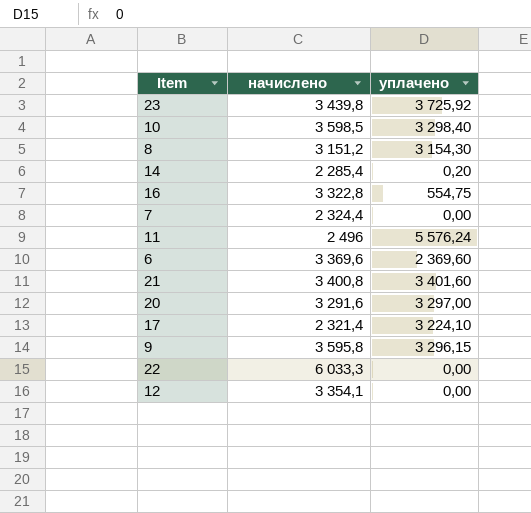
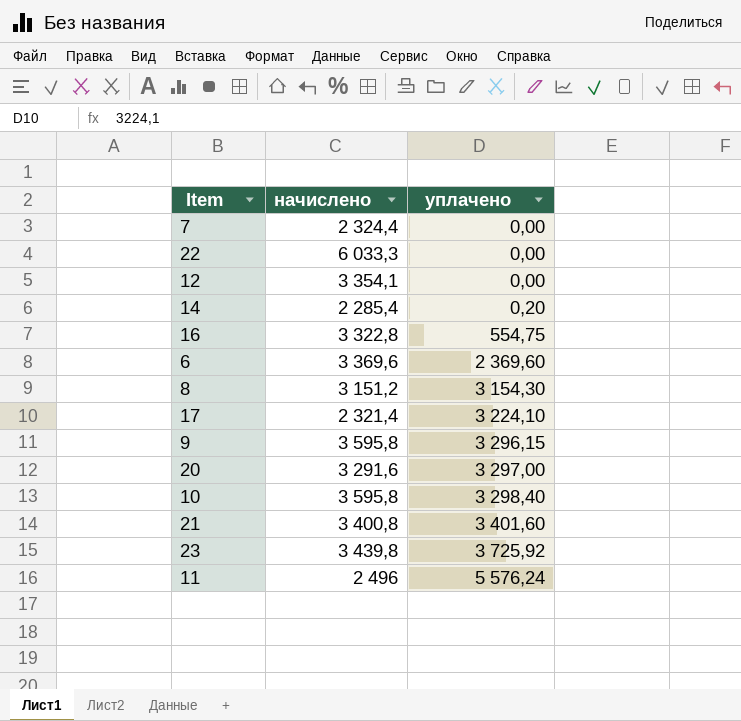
row order: none -> уплачено ascending
10 | начислено: 3 598,5 -> 3 595,8

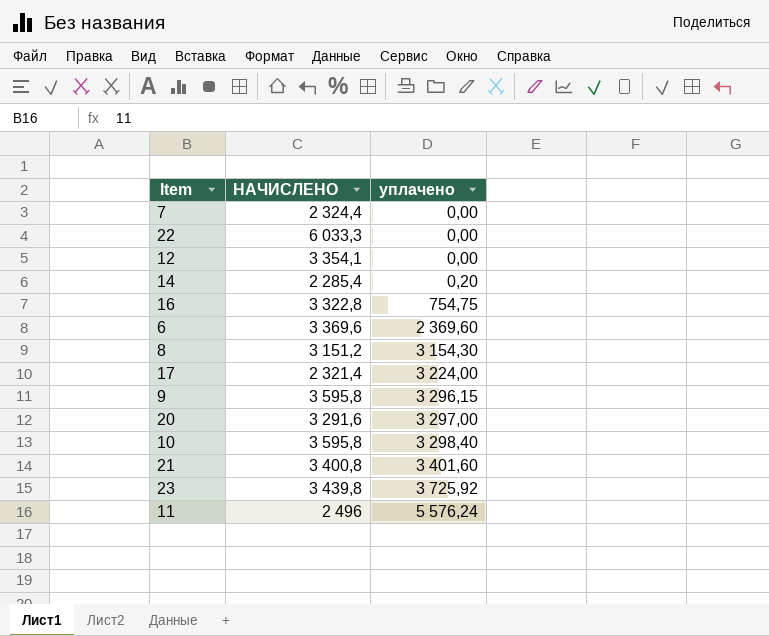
column name: начислено -> НАЧИСЛЕНО
16 | уплачено: 554,75 -> 754,75
17 | уплачено: 3 224,10 -> 3 224,00

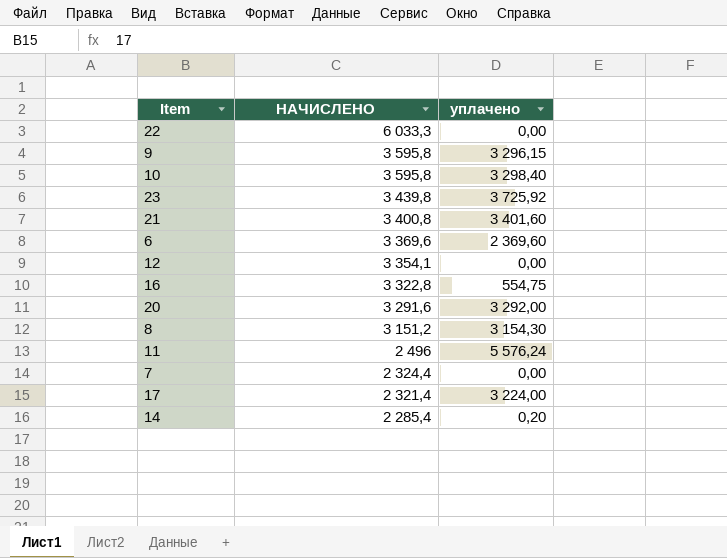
row order: уплачено ascending -> НАЧИСЛЕНО descending
16 | уплачено: 754,75 -> 554,75
20 | уплачено: 3 297,00 -> 3 292,00

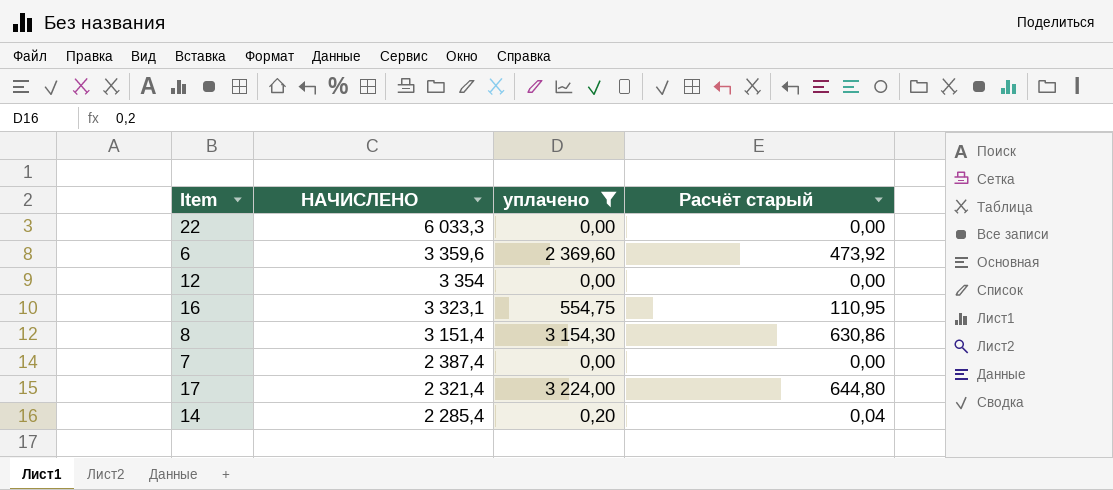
filter: none -> уплачено <= 3 224,00
column Расчёт старый | formula: none -> [уплачено] * 0,2
6 | НАЧИСЛЕНО: 3 369,6 -> 3 359,6
12 | НАЧИСЛЕНО: 3 354,1 -> 3 354
16 | НАЧИСЛЕНО: 3 322,8 -> 3 323,1
8 | НАЧИСЛЕНО: 3 151,2 -> 3 151,4
7 | НАЧИСЛЕНО: 2 324,4 -> 2 387,4

